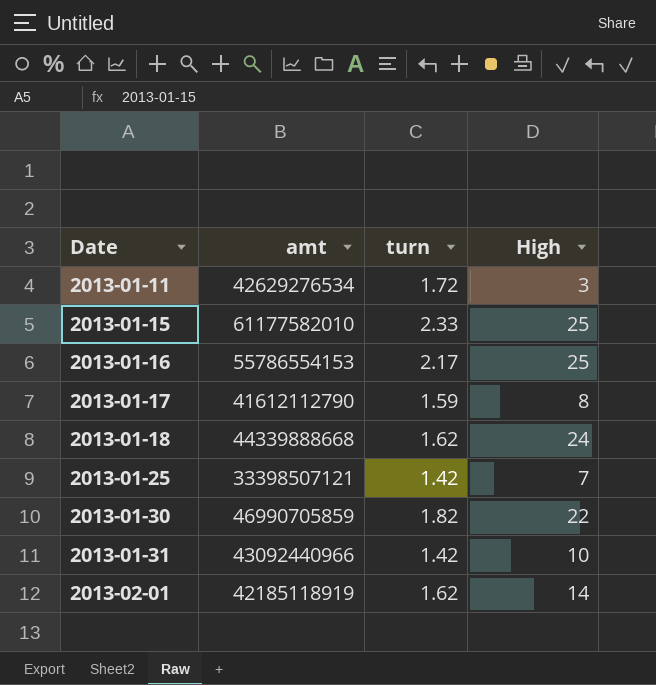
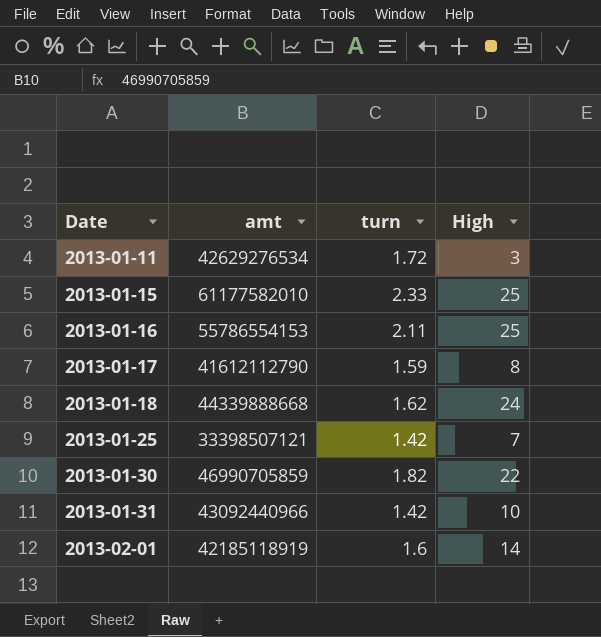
2013-01-16 | turn: 2.17 -> 2.11
2013-02-01 | turn: 1.62 -> 1.6

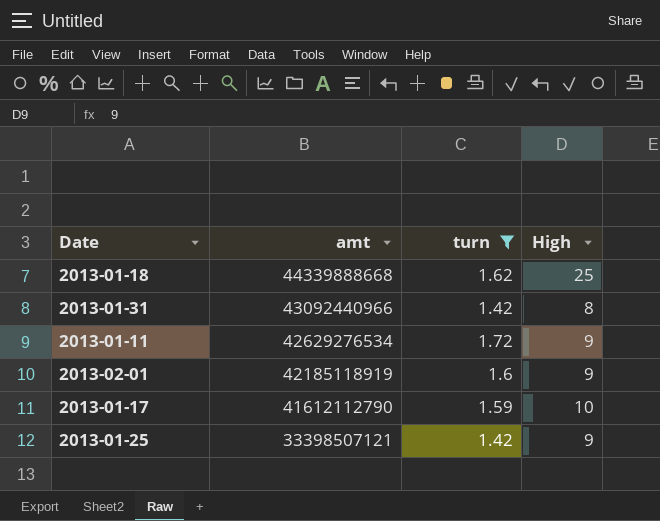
filter: none -> turn <= 1.72
row order: Date ascending -> amt descending
2013-01-18 | High: 24 -> 25
2013-01-31 | High: 10 -> 8
2013-01-11 | High: 3 -> 9
2013-02-01 | High: 14 -> 9
2013-01-17 | High: 8 -> 10
2013-01-25 | High: 7 -> 9

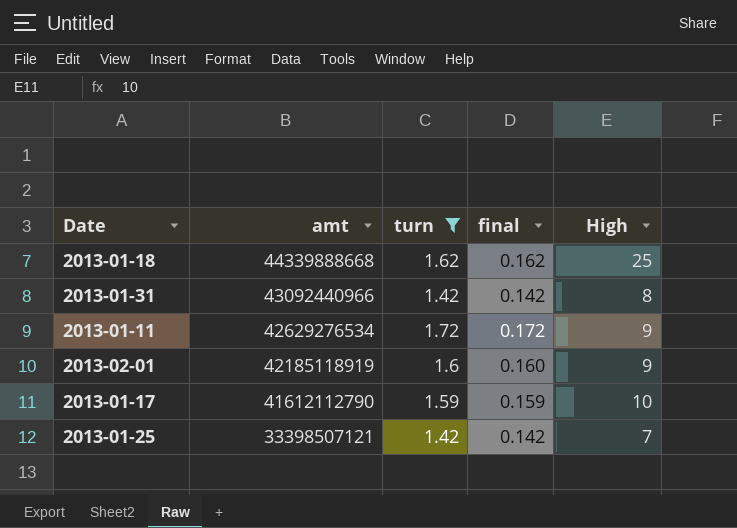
column final | formula: none -> [turn] * 0.1
2013-01-25 | High: 9 -> 7

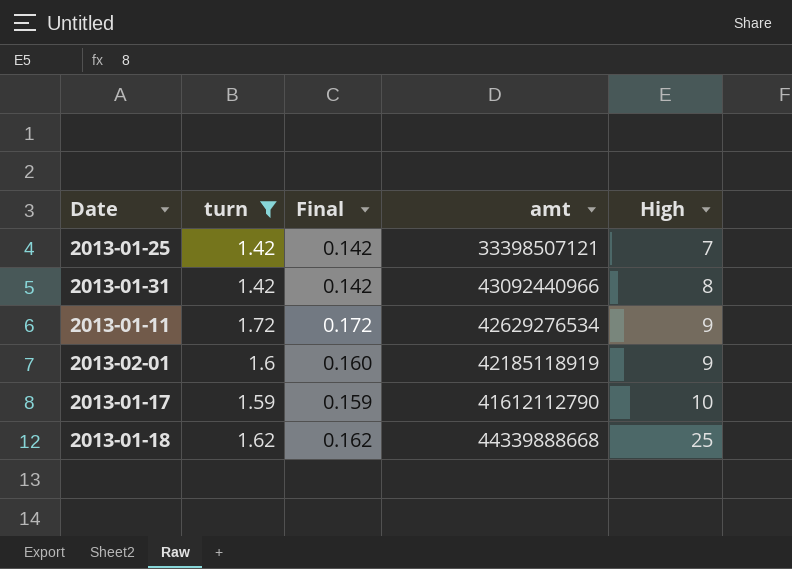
row order: amt descending -> High ascending
column name: final -> Final
column amt | position: 2 -> 4

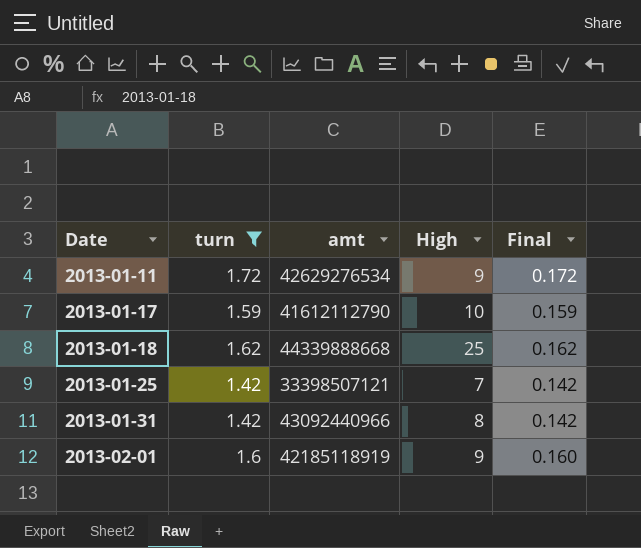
row order: High ascending -> Date ascending
column Final | position: 3 -> 5

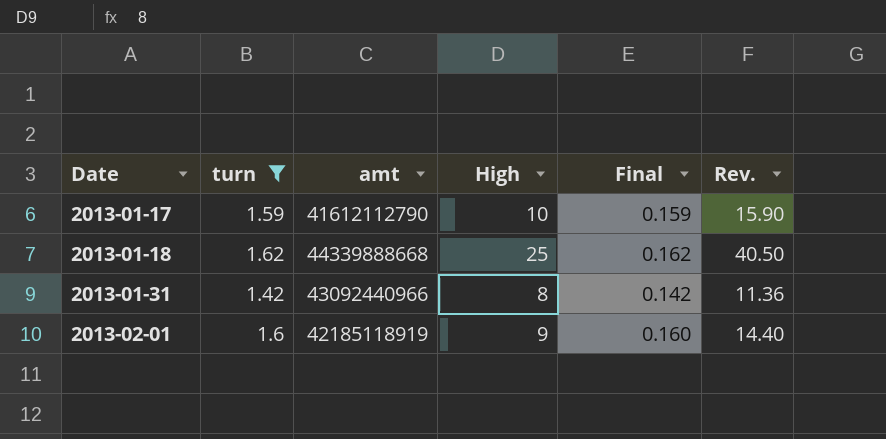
column Rev. | formula: none -> [turn] * [High]
row 2013-01-11: 1.72 | 42629276534 | 9 | 0.172 -> none
row 2013-01-25: 1.42 | 33398507121 | 7 | 0.142 -> none

